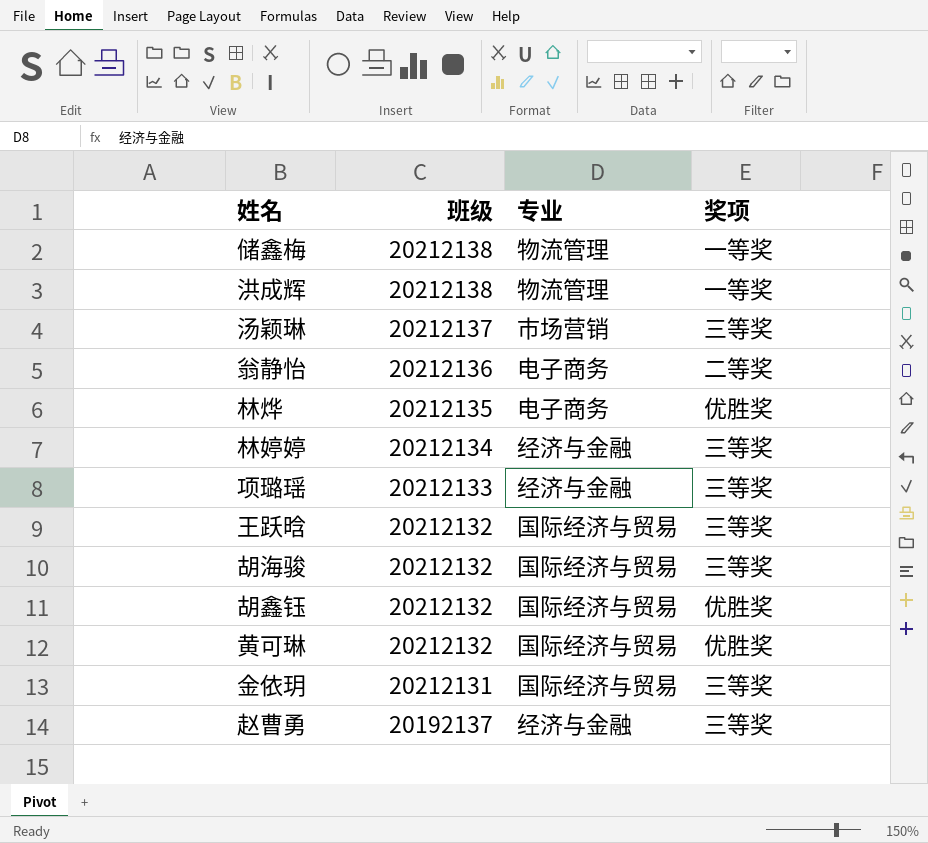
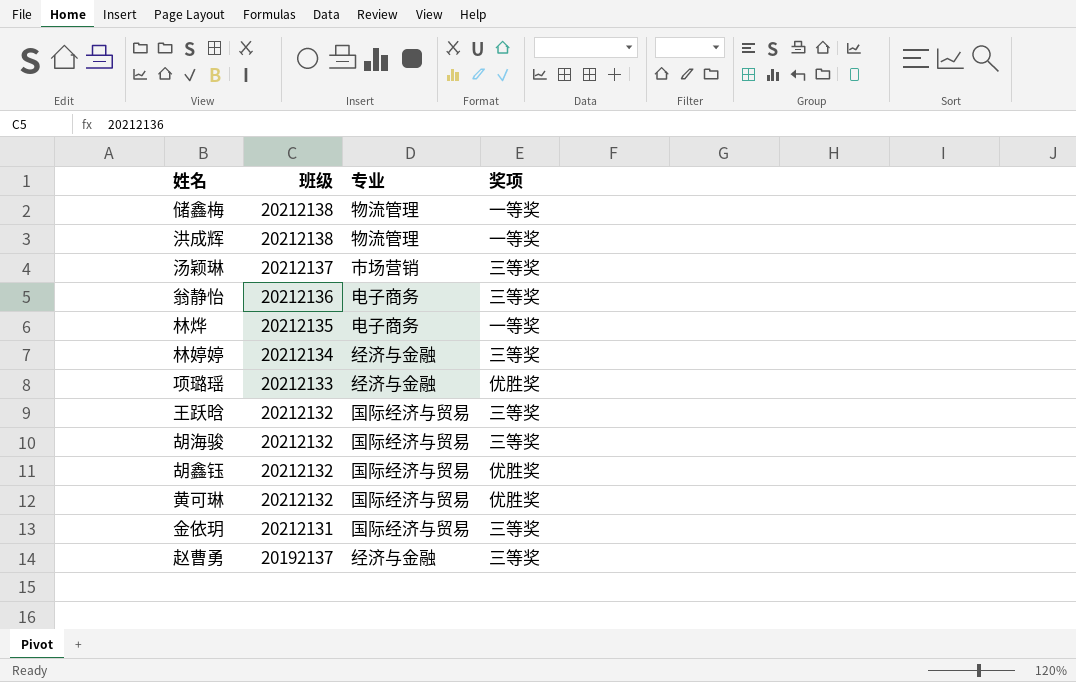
翁静怡 | 奖项: 二等奖 -> 三等奖
林烨 | 奖项: 优胜奖 -> 一等奖
项璐瑶 | 奖项: 三等奖 -> 优胜奖

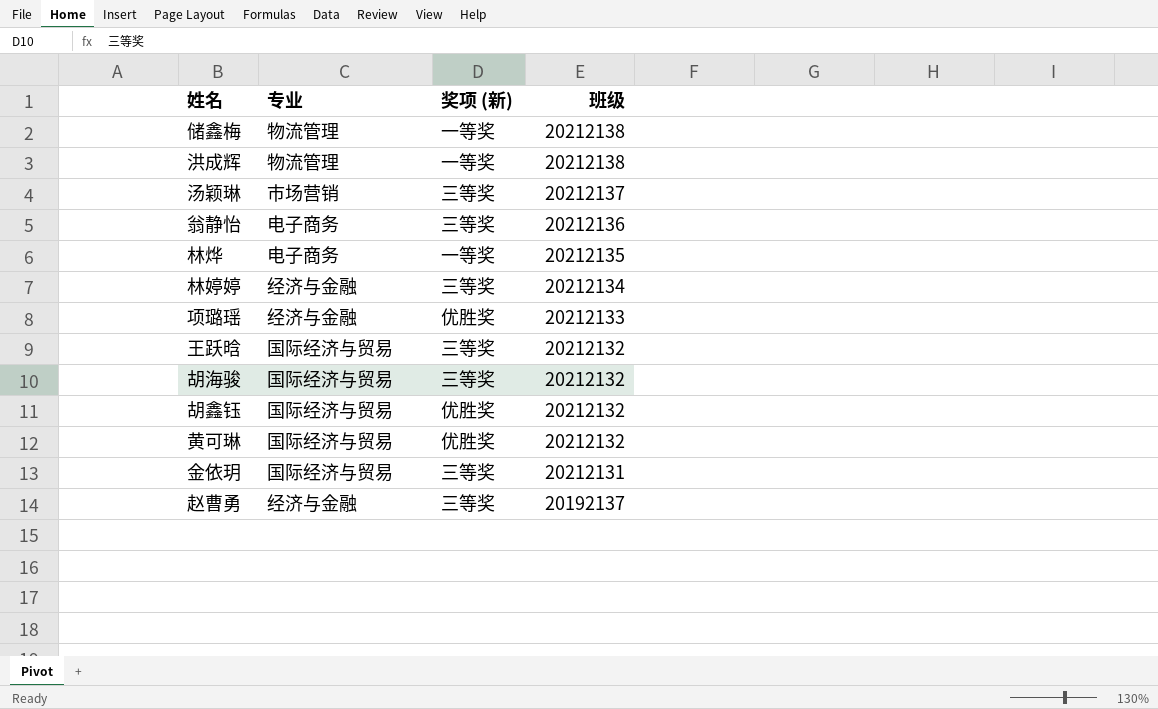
column name: 奖项 -> 奖项 (新)
column 班级 | position: 2 -> 4

